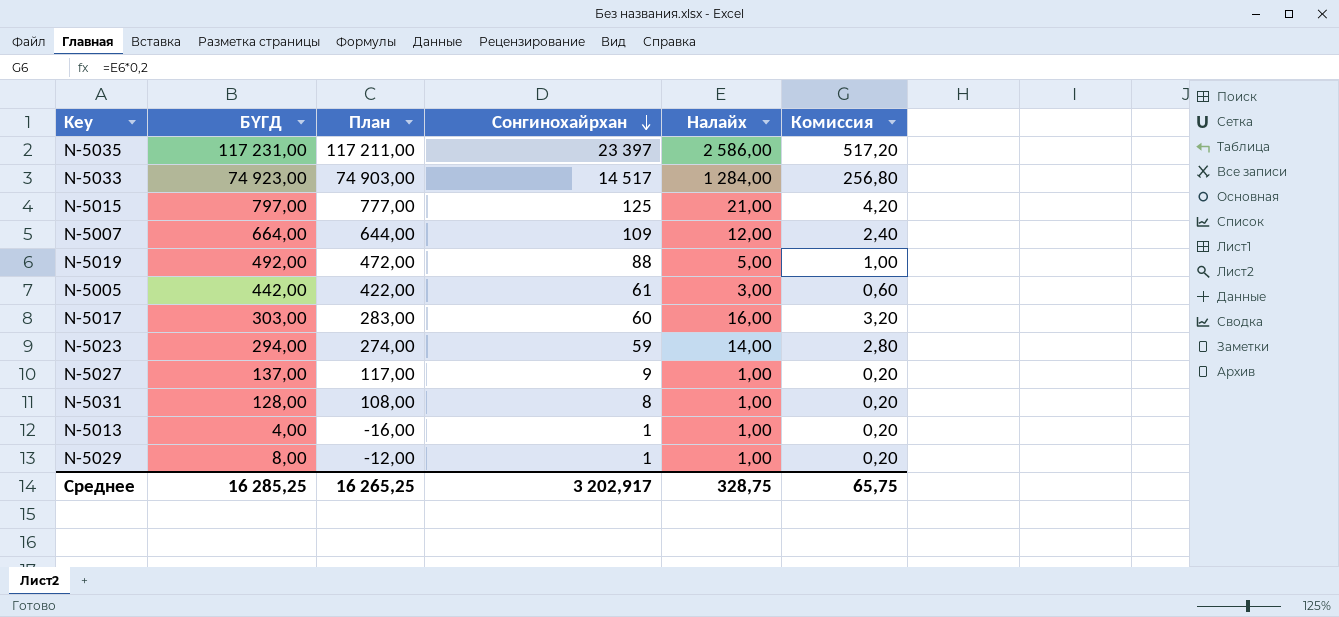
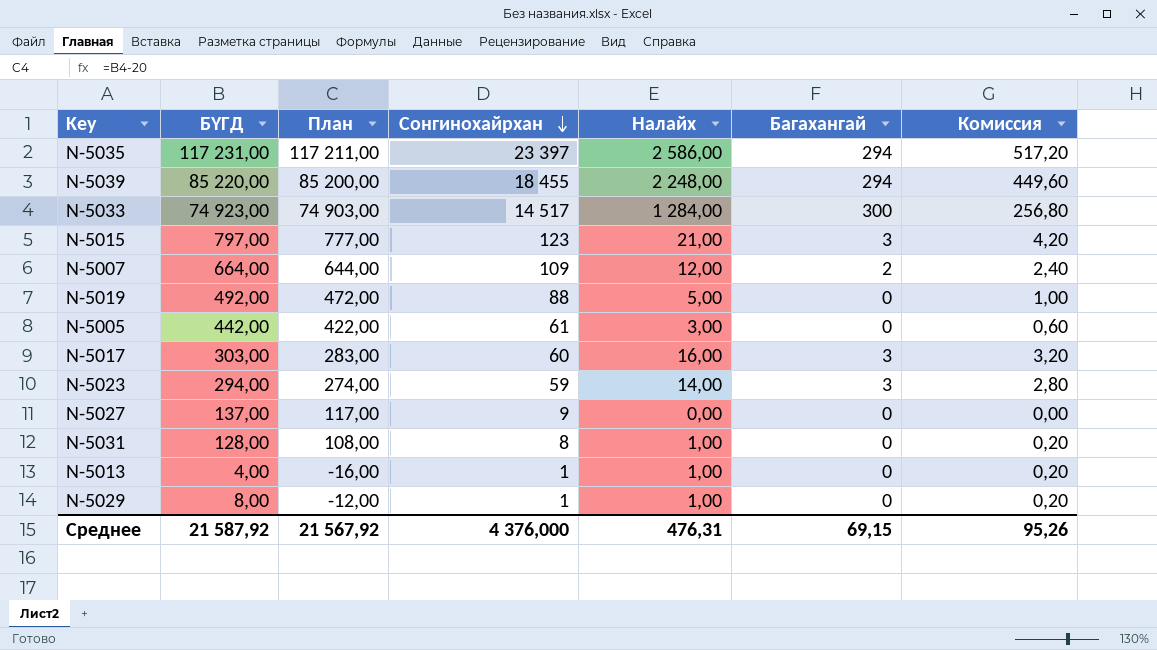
column Багахангай | position: none -> 6
row N-5039: none -> 85 220,00 | 85 200,00 | 18 455 | 2 248,00 | 294 | 449,60
N-5015 | Сонгинохайрхан: 125 -> 123
N-5027 | Налайх: 1,00 -> 0,00
N-5027 | Комиссия: 0,20 -> 0,00
Среднее | БҮГД: 16 285,25 -> 21 587,92
Среднее | План: 16 265,25 -> 21 567,92
Среднее | Сонгинохайрхан: 3 202,917 -> 4 376,000
Среднее | Налайх: 328,75 -> 476,31
Среднее | Комиссия: 65,75 -> 95,26

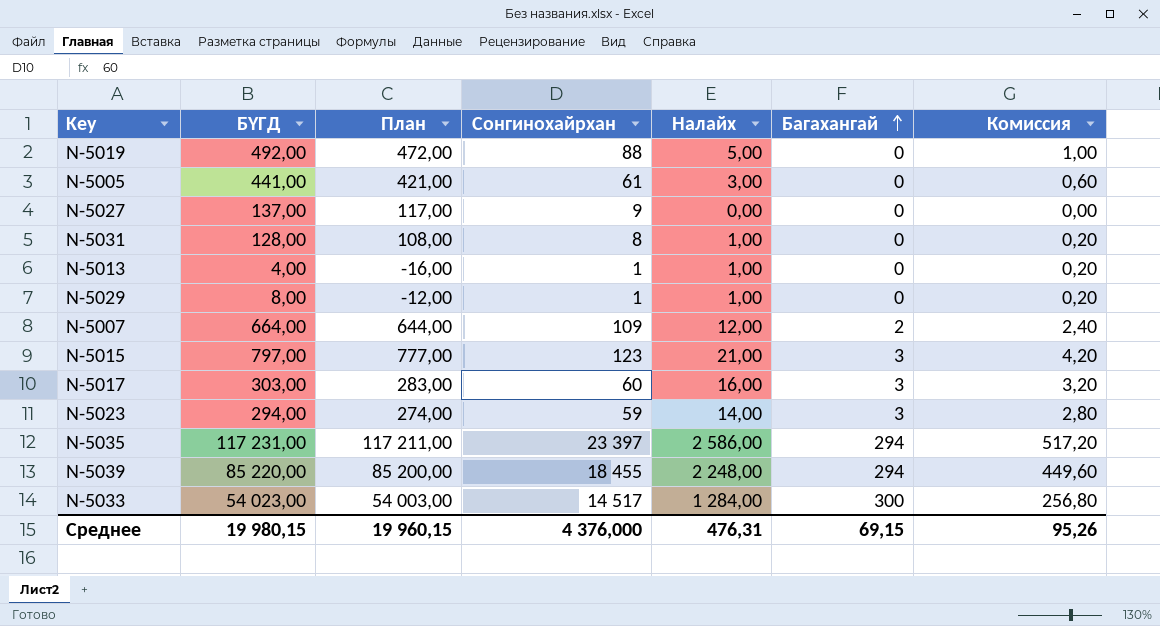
row order: Сонгинохайрхан descending -> Багахангай ascending
N-5005 | БҮГД: 442,00 -> 441,00
N-5005 | План: 422,00 -> 421,00
N-5033 | БҮГД: 74 923,00 -> 54 023,00
N-5033 | План: 74 903,00 -> 54 003,00
Среднее | БҮГД: 21 587,92 -> 19 980,15
Среднее | План: 21 567,92 -> 19 960,15

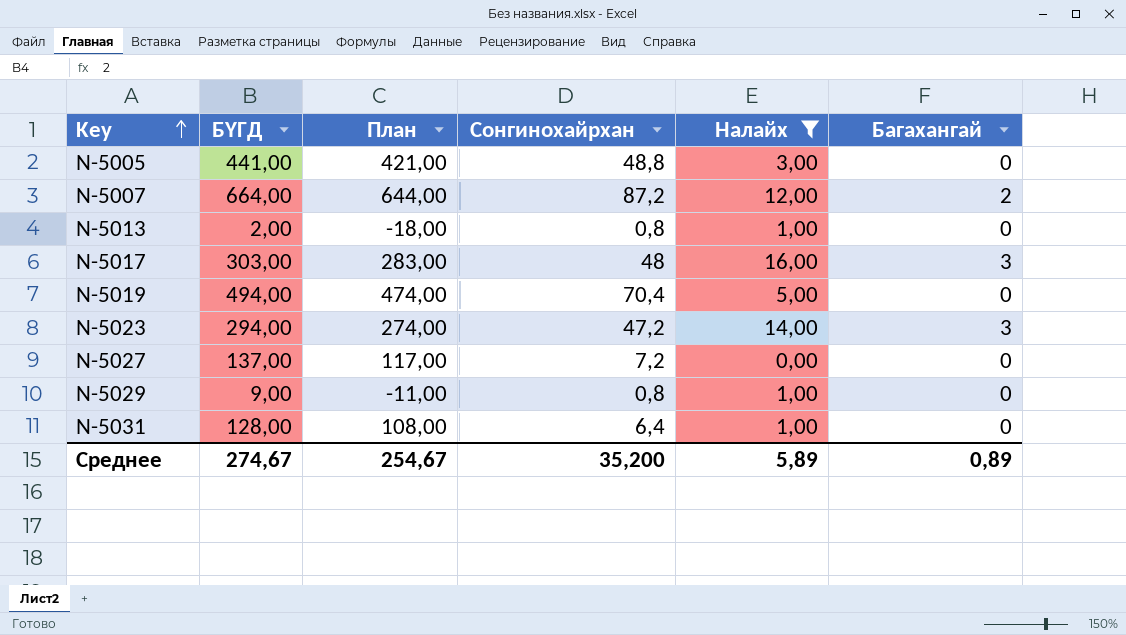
filter: none -> Налайх <= 16,00
row order: Багахангай ascending -> Key ascending
column Комиссия | formula: [Налайх] * 0,2 -> none
N-5005 | Сонгинохайрхан: 61 -> 48,8
N-5007 | Сонгинохайрхан: 109 -> 87,2
N-5013 | БҮГД: 4,00 -> 2,00
N-5013 | План: -16,00 -> -18,00
N-5013 | Сонгинохайрхан: 1 -> 0,8
N-5017 | Сонгинохайрхан: 60 -> 48
N-5019 | БҮГД: 492,00 -> 494,00
N-5019 | План: 472,00 -> 474,00
N-5019 | Сонгинохайрхан: 88 -> 70,4
N-5023 | Сонгинохайрхан: 59 -> 47,2
N-5027 | Сонгинохайрхан: 9 -> 7,2
N-5029 | БҮГД: 8,00 -> 9,00
N-5029 | План: -12,00 -> -11,00
N-5029 | Сонгинохайрхан: 1 -> 0,8
N-5031 | Сонгинохайрхан: 8 -> 6,4
Среднее | БҮГД: 19 980,15 -> 274,67
Среднее | План: 19 960,15 -> 254,67
Среднее | Сонгинохайрхан: 4 376,000 -> 35,200
Среднее | Налайх: 476,31 -> 5,89
Среднее | Багахангай: 69,15 -> 0,89

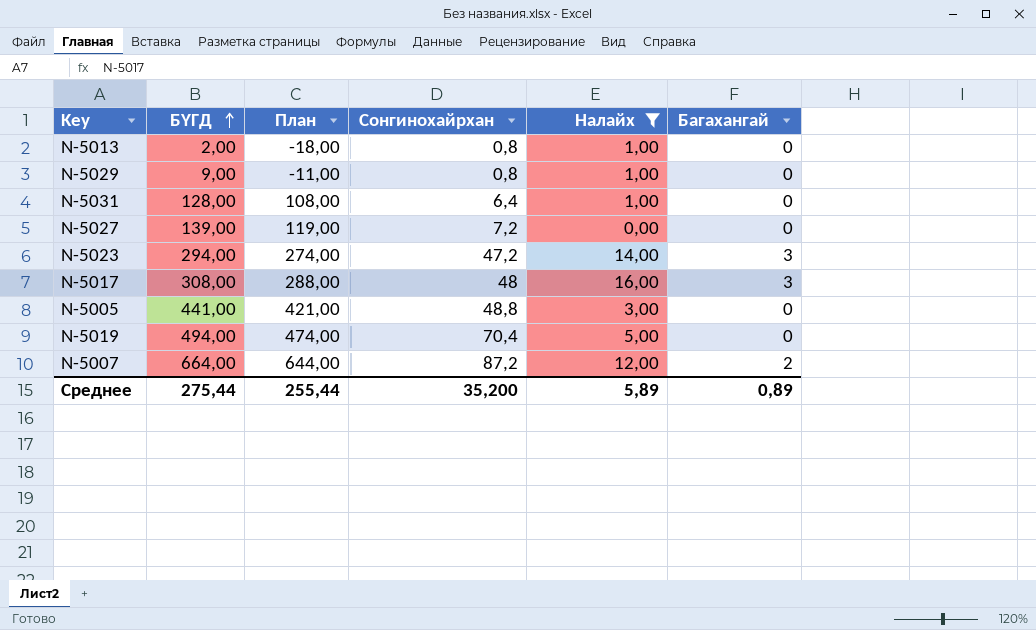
row order: Key ascending -> БҮГД ascending
N-5027 | БҮГД: 137,00 -> 139,00
N-5027 | План: 117,00 -> 119,00
N-5017 | БҮГД: 303,00 -> 308,00
N-5017 | План: 283,00 -> 288,00
Среднее | БҮГД: 274,67 -> 275,44
Среднее | План: 254,67 -> 255,44

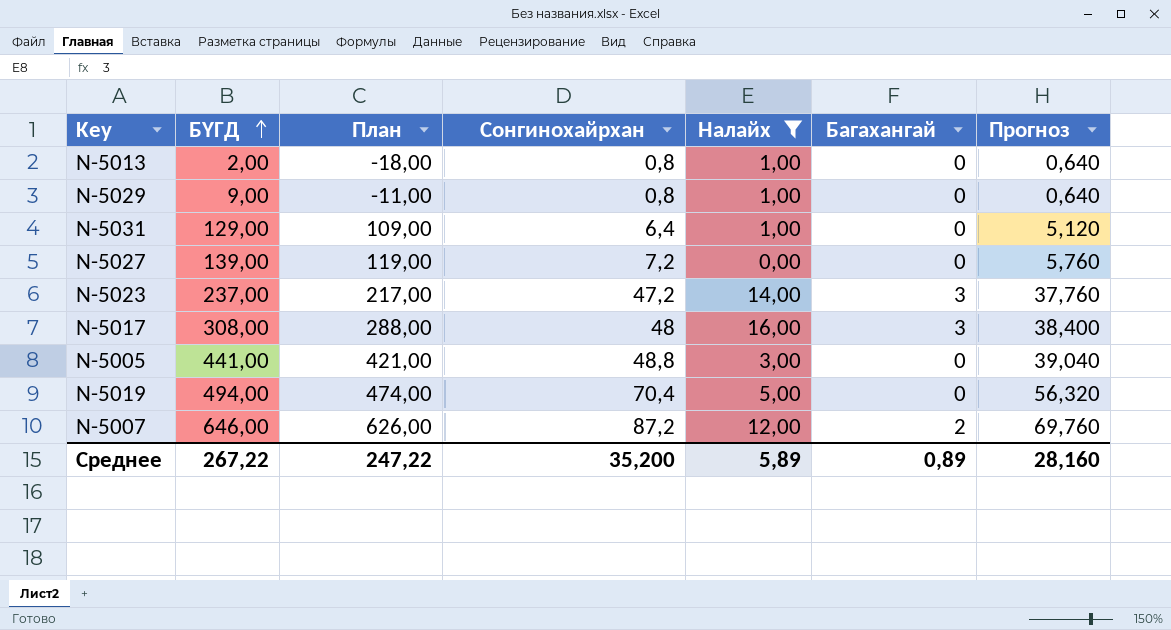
column Прогноз | formula: none -> [Сонгинохайрхан] * 0,8
N-5031 | БҮГД: 128,00 -> 129,00
N-5031 | План: 108,00 -> 109,00
N-5023 | БҮГД: 294,00 -> 237,00
N-5023 | План: 274,00 -> 217,00
N-5007 | БҮГД: 664,00 -> 646,00
N-5007 | План: 644,00 -> 626,00
Среднее | БҮГД: 275,44 -> 267,22
Среднее | План: 255,44 -> 247,22

